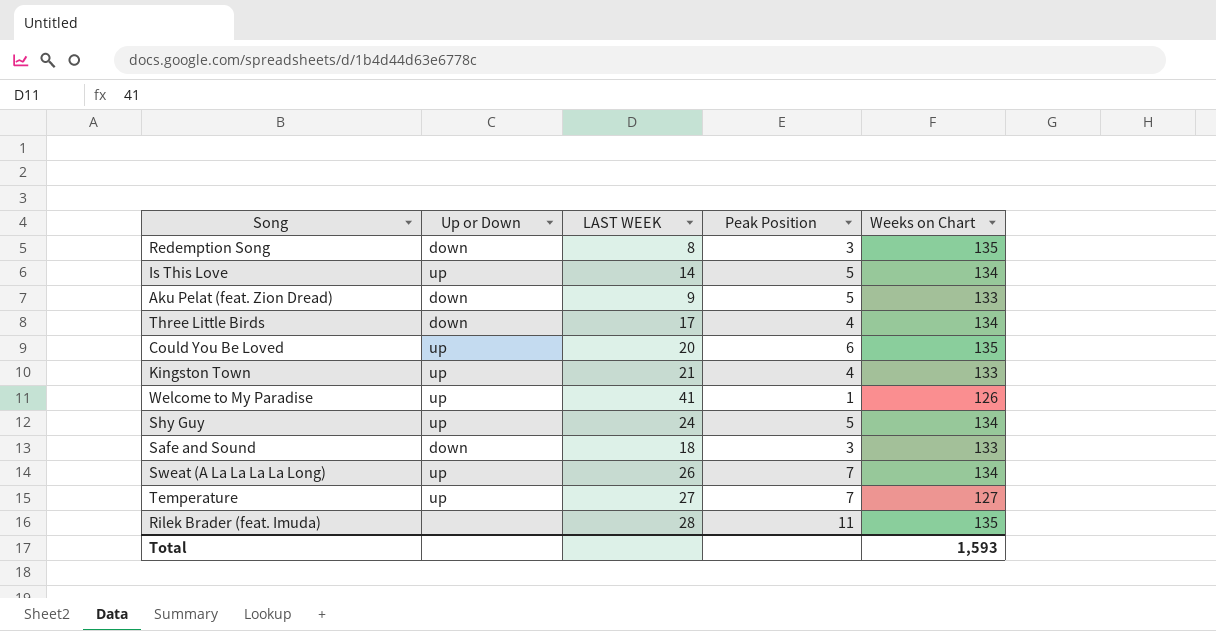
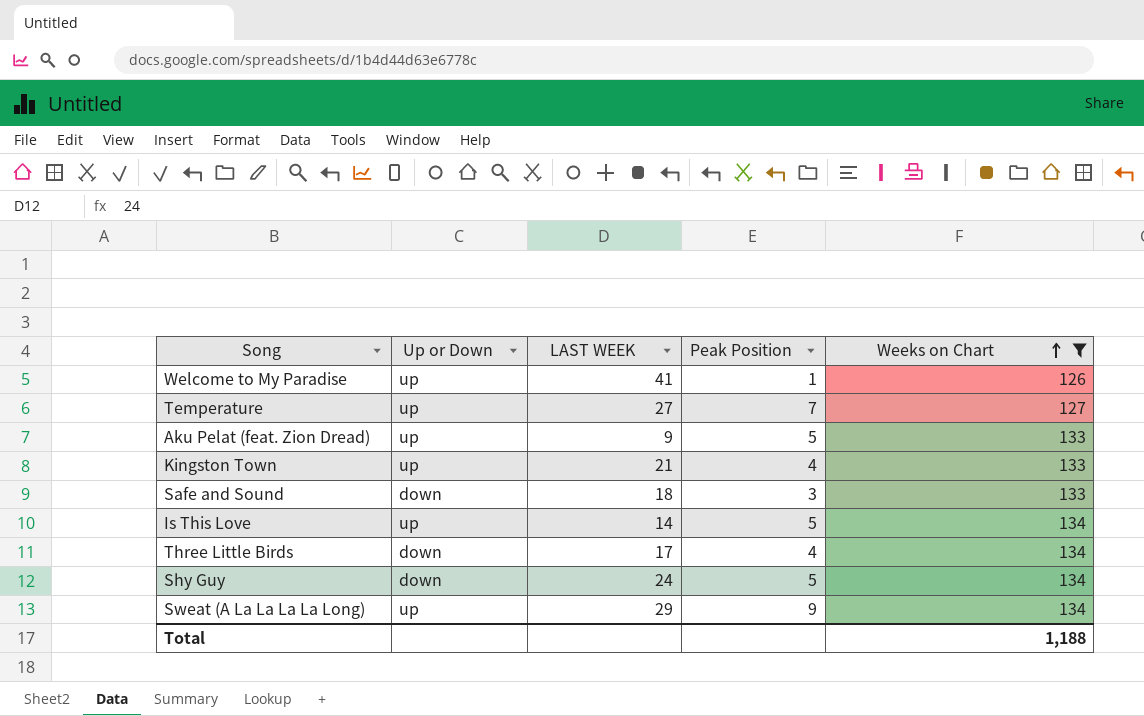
filter: none -> Weeks on Chart != 135
row order: none -> Weeks on Chart ascending
Aku Pelat (feat. Zion Dread) | Up or Down: down -> up
Shy Guy | Up or Down: up -> down
Sweat (A La La La La Long) | LAST WEEK: 26 -> 29
Sweat (A La La La La Long) | Peak Position: 7 -> 9
Total | Weeks on Chart: 1,593 -> 1,188

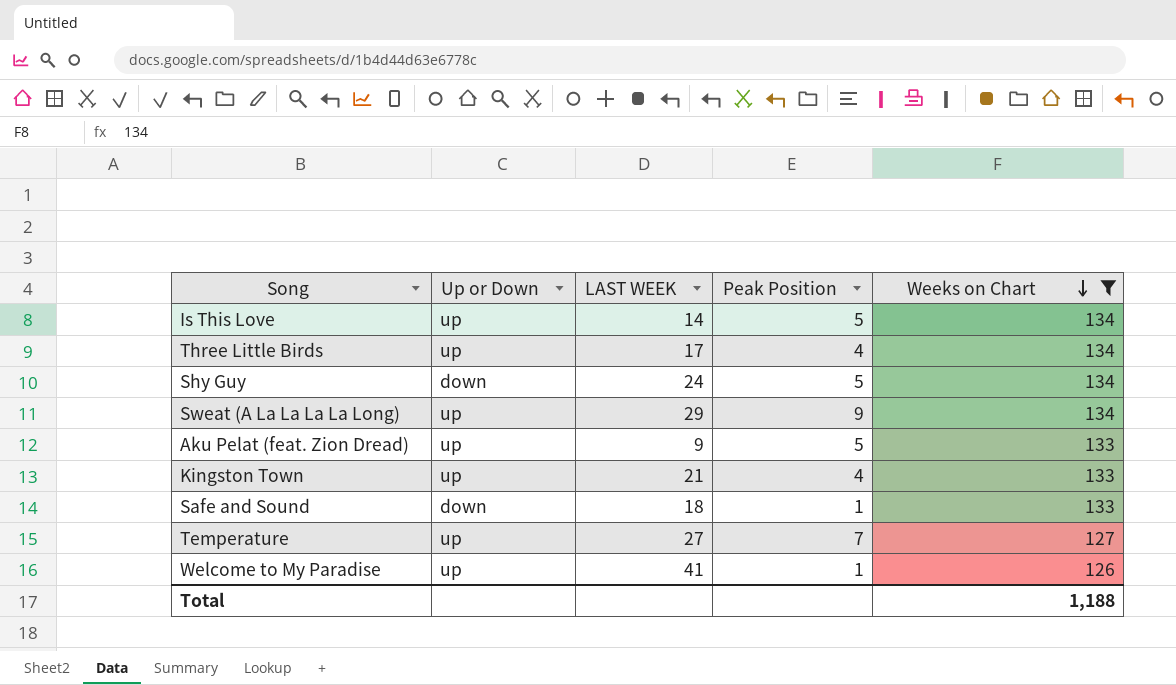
row order: Weeks on Chart ascending -> Weeks on Chart descending
Three Little Birds | Up or Down: down -> up
Safe and Sound | Peak Position: 3 -> 1

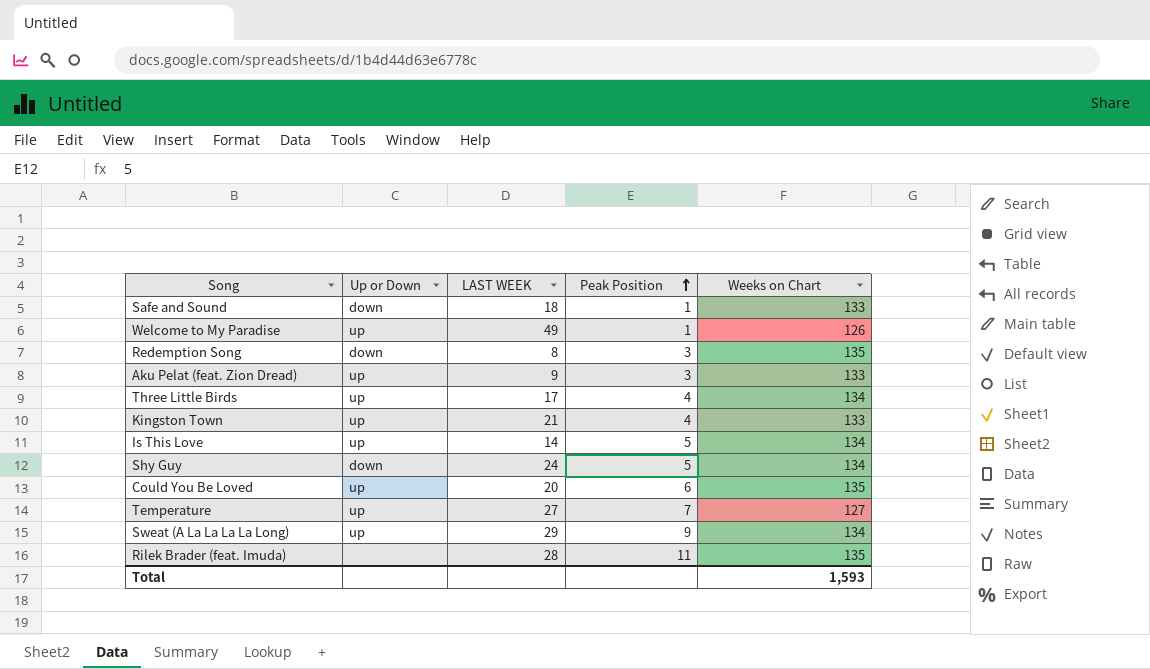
filter: Weeks on Chart != 135 -> none
row order: Weeks on Chart descending -> Peak Position ascending
Welcome to My Paradise | LAST WEEK: 41 -> 49
Aku Pelat (feat. Zion Dread) | Peak Position: 5 -> 3
Total | Weeks on Chart: 1,188 -> 1,593

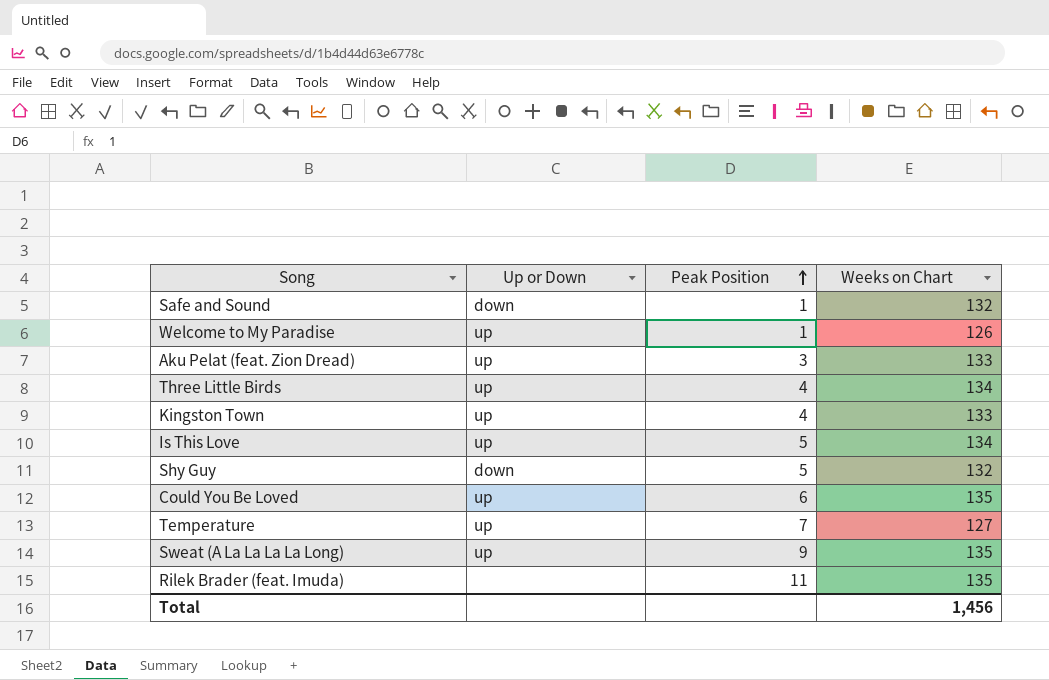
column LAST WEEK | position: 3 -> none
row Redemption Song: down | 8 | 3 | 135 -> none
Safe and Sound | Weeks on Chart: 133 -> 132
Shy Guy | Weeks on Chart: 134 -> 132
Sweat (A La La La La Long) | Weeks on Chart: 134 -> 135
Total | Weeks on Chart: 1,593 -> 1,456

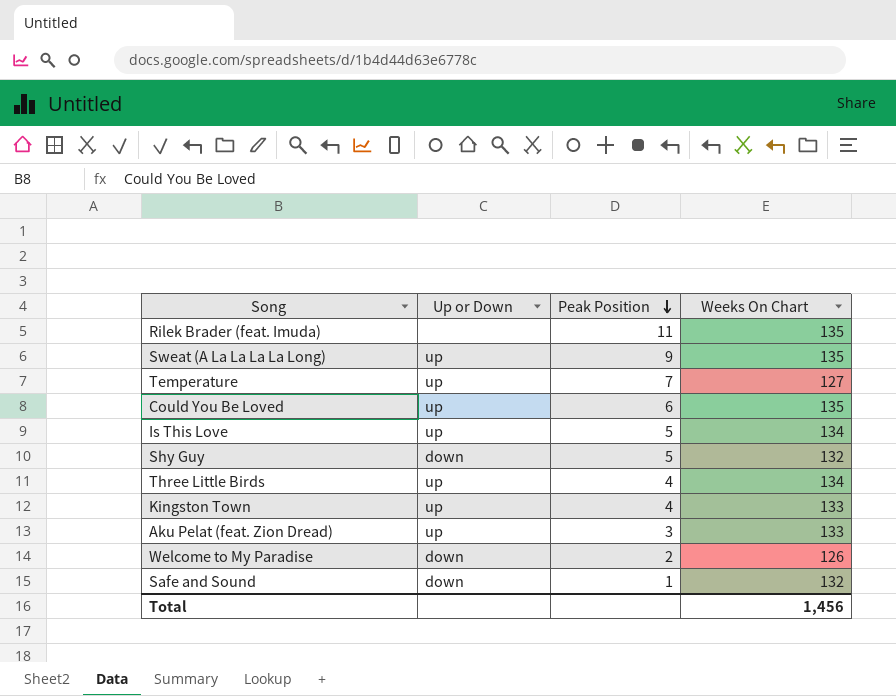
row order: Peak Position ascending -> Peak Position descending
column name: Weeks on Chart -> Weeks On Chart
Welcome to My Paradise | Up or Down: up -> down
Welcome to My Paradise | Peak Position: 1 -> 2

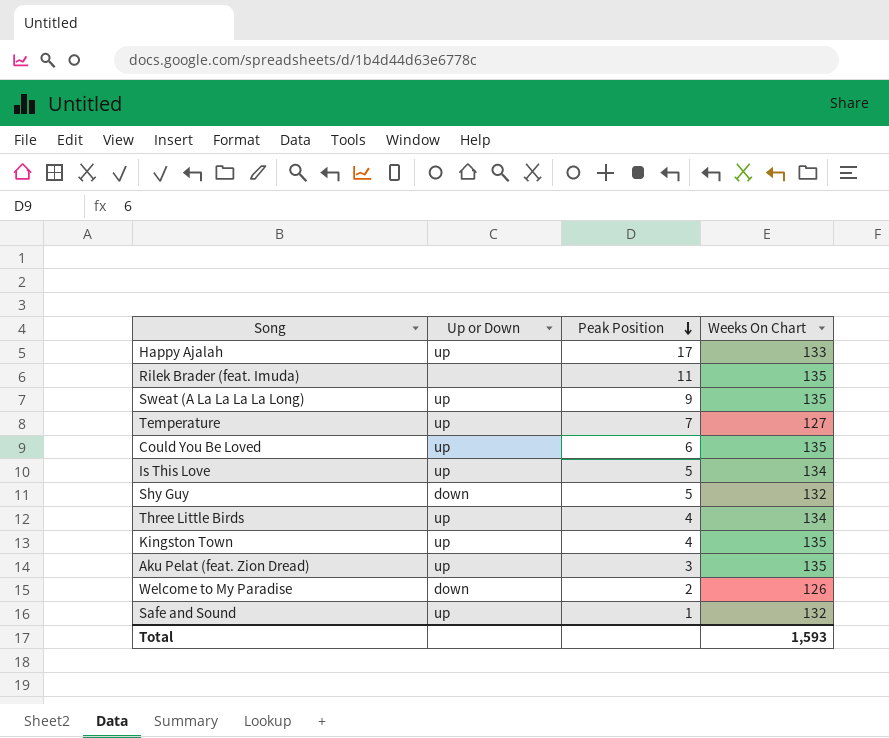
row Happy Ajalah: none -> up | 17 | 133
Kingston Town | Weeks On Chart: 133 -> 135
Aku Pelat (feat. Zion Dread) | Weeks On Chart: 133 -> 135
Safe and Sound | Up or Down: down -> up
Total | Weeks On Chart: 1,456 -> 1,593

